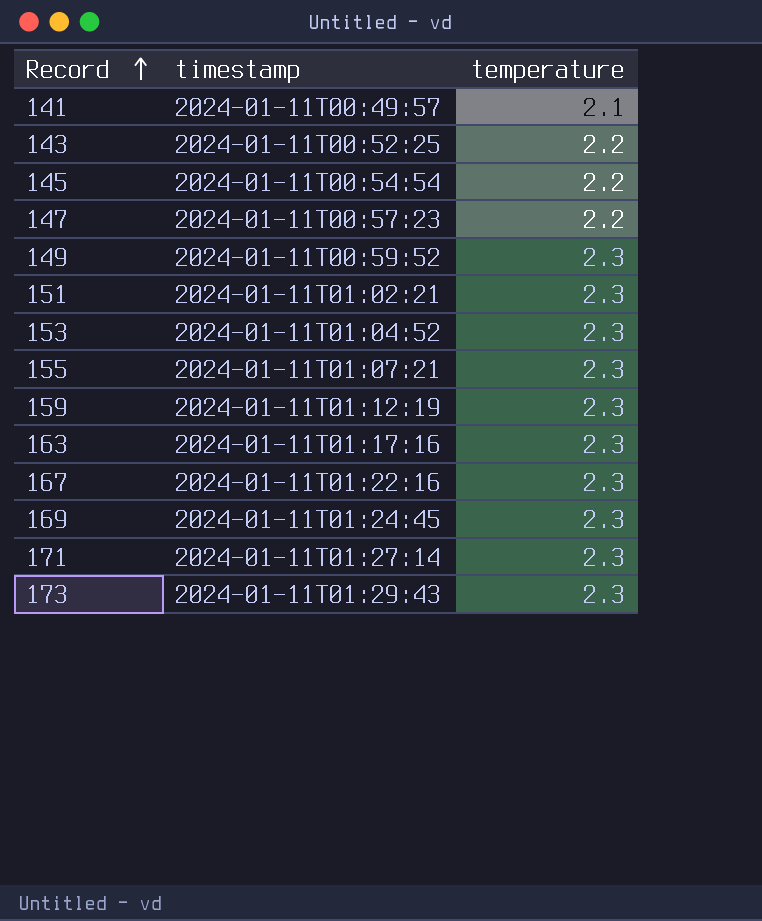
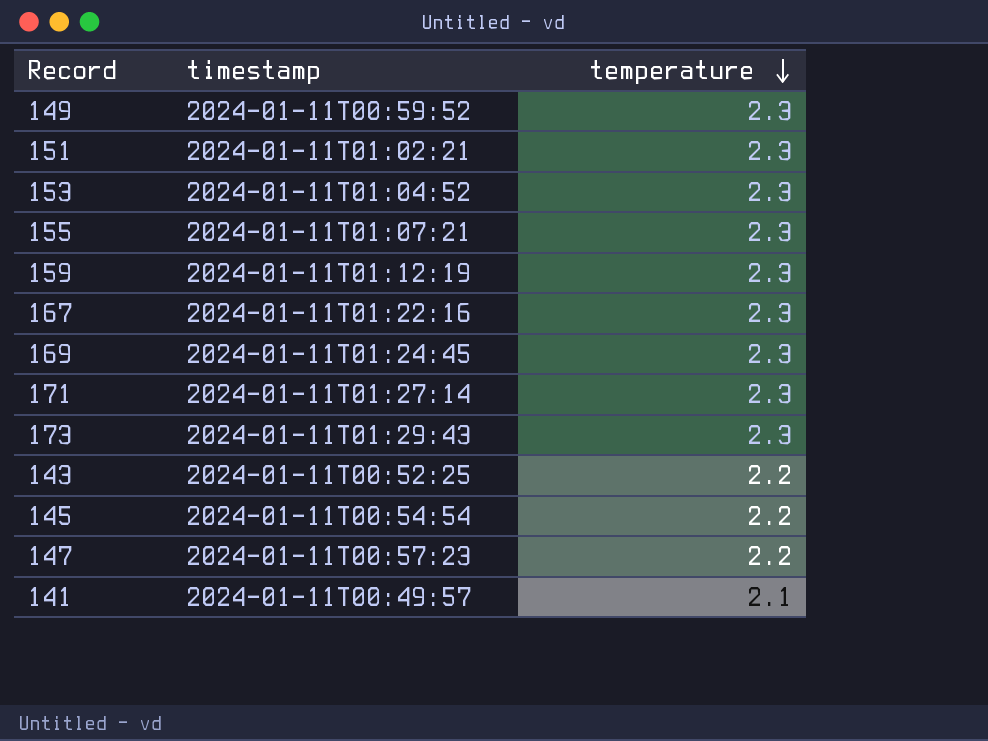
row order: Record ascending -> temperature descending
row 163: 2024-01-11T01:17:16 | 2.3 -> none

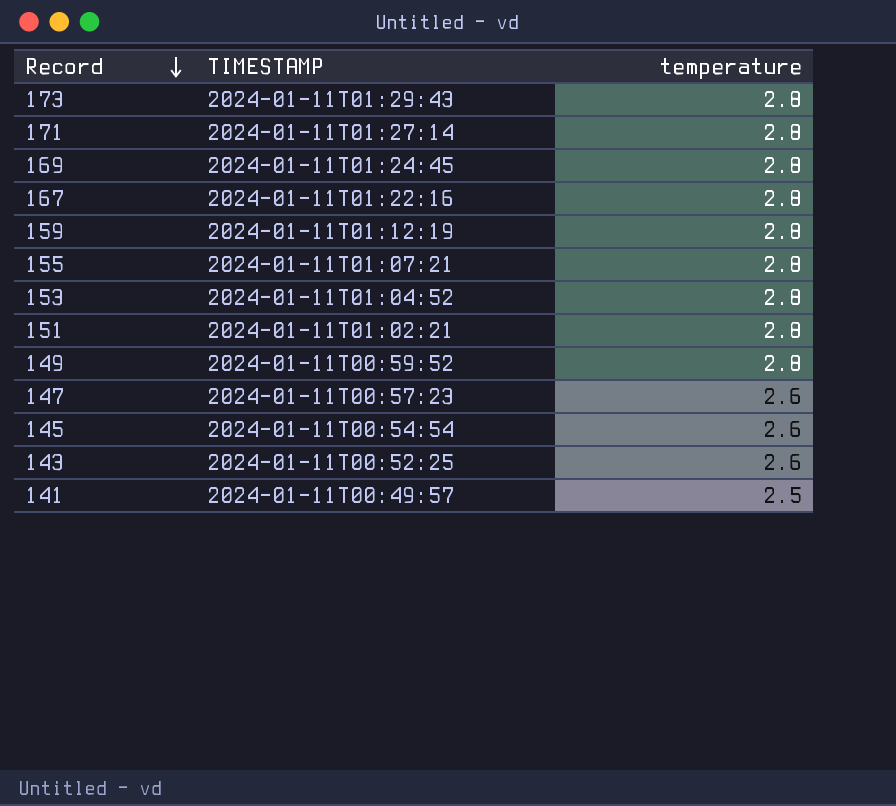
row order: temperature descending -> Record descending
column name: timestamp -> TIMESTAMP
173 | temperature: 2.3 -> 2.8
171 | temperature: 2.3 -> 2.8
169 | temperature: 2.3 -> 2.8
167 | temperature: 2.3 -> 2.8
159 | temperature: 2.3 -> 2.8
155 | temperature: 2.3 -> 2.8
153 | temperature: 2.3 -> 2.8
151 | temperature: 2.3 -> 2.8
149 | temperature: 2.3 -> 2.8
147 | temperature: 2.2 -> 2.6
145 | temperature: 2.2 -> 2.6
143 | temperature: 2.2 -> 2.6
141 | temperature: 2.1 -> 2.5

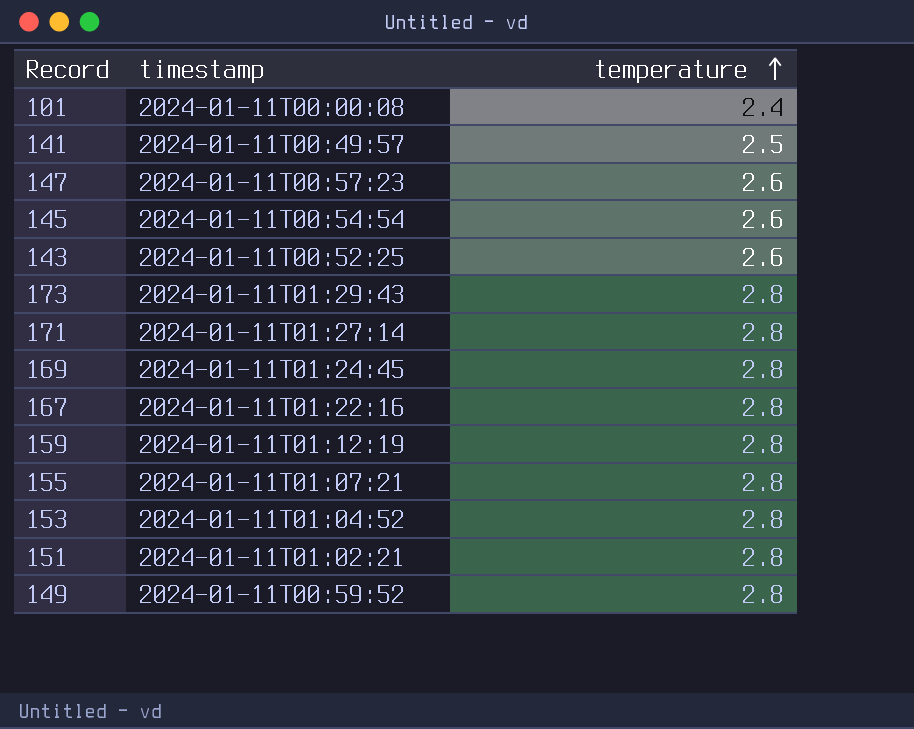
row order: Record descending -> temperature ascending
column name: TIMESTAMP -> timestamp
row 101: none -> 2024-01-11T00:00:08 | 2.4

